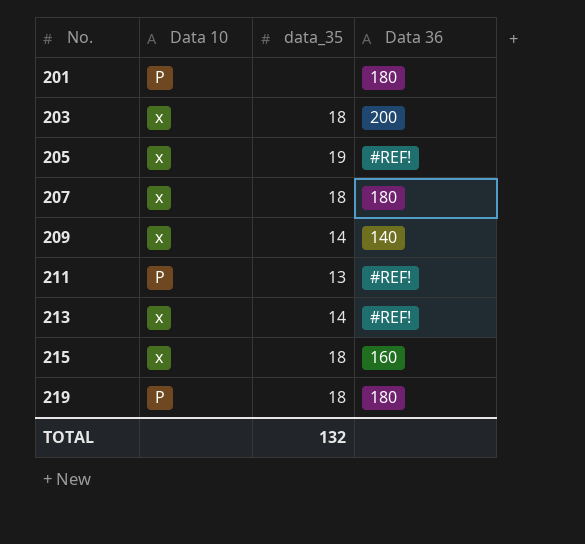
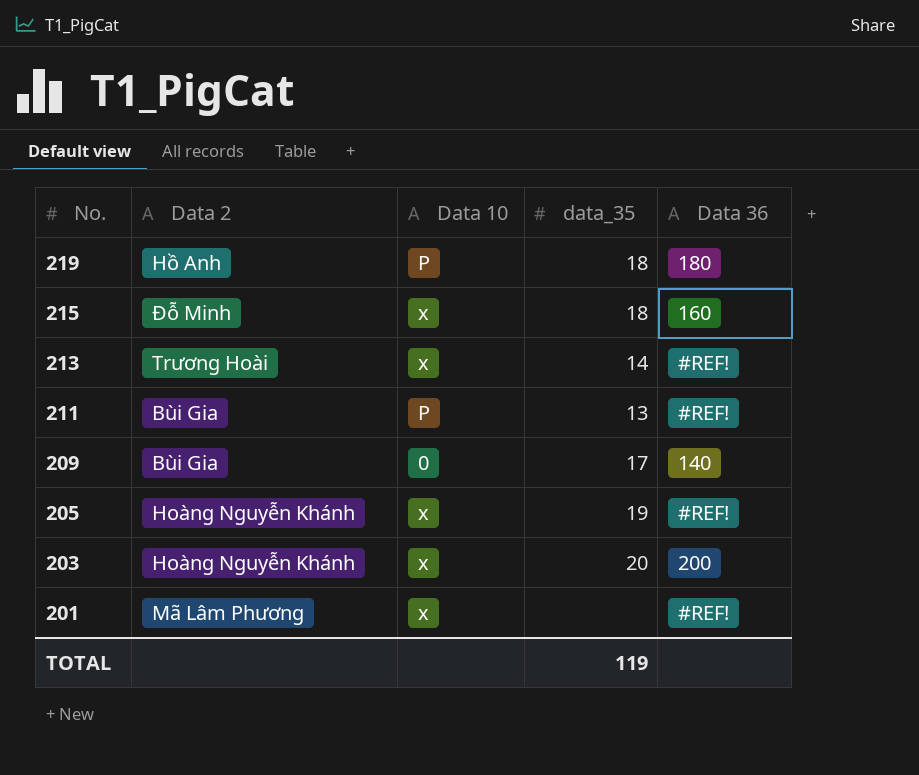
row order: No. ascending -> No. descending
column Data 2 | position: none -> 2
row 207: x | 18 | 180 -> none
209 | Data 10: x -> 0
209 | data_35: 14 -> 17
203 | data_35: 18 -> 20
201 | Data 10: P -> x
201 | Data 36: 180 -> #REF!
TOTAL | data_35: 132 -> 119

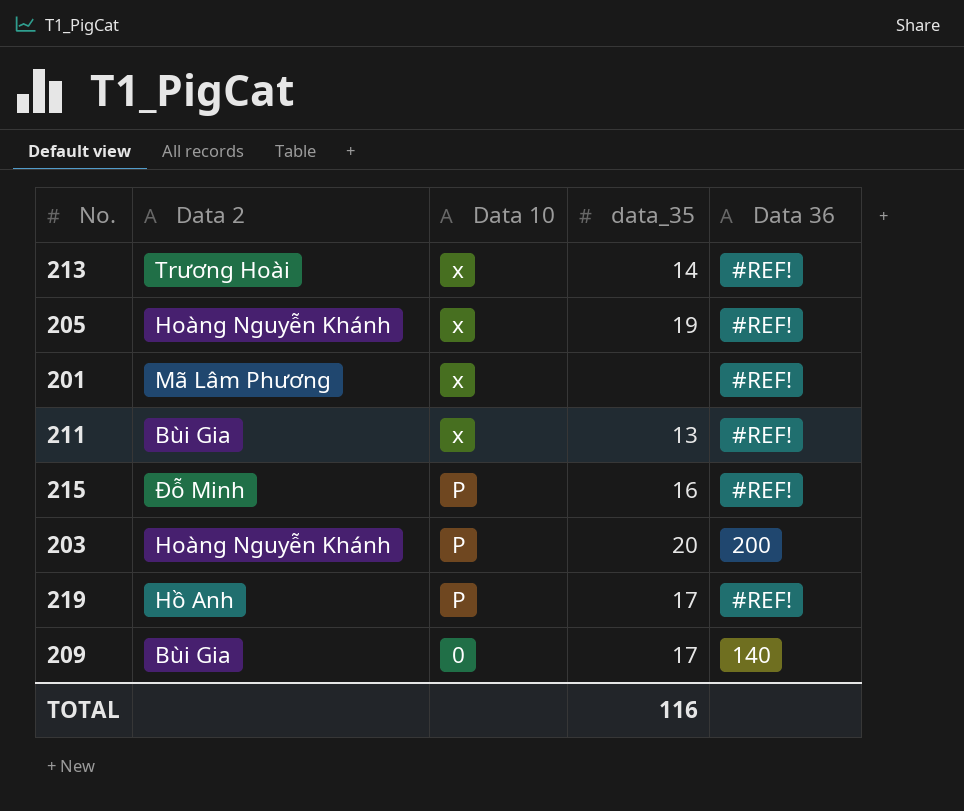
row order: No. descending -> Data 10 descending
211 | Data 10: P -> x
215 | Data 10: x -> P
215 | data_35: 18 -> 16
215 | Data 36: 160 -> #REF!
203 | Data 10: x -> P
219 | data_35: 18 -> 17
219 | Data 36: 180 -> #REF!
TOTAL | data_35: 119 -> 116

